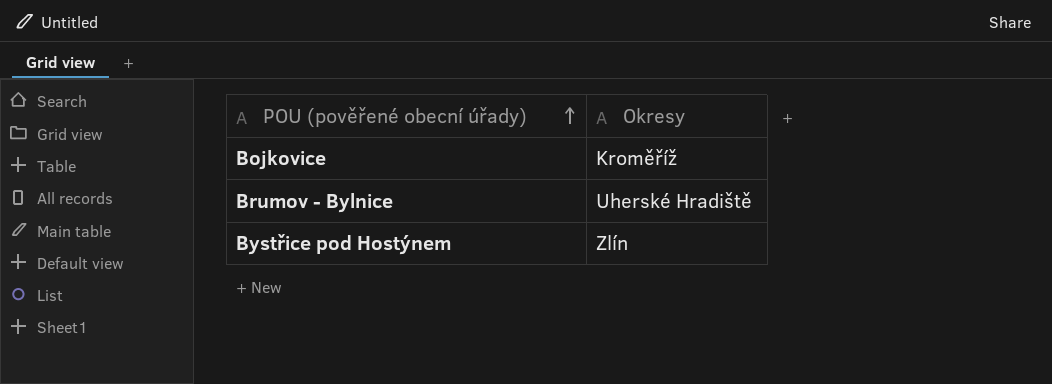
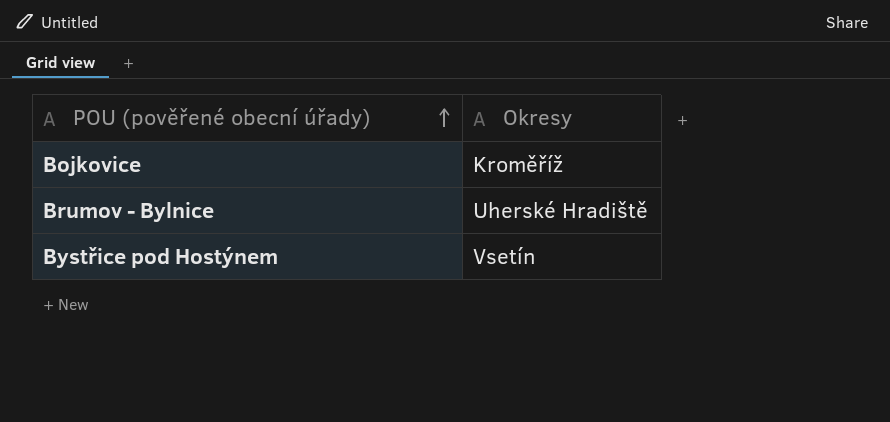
Bystřice pod Hostýnem | Okresy: Zlín -> Vsetín

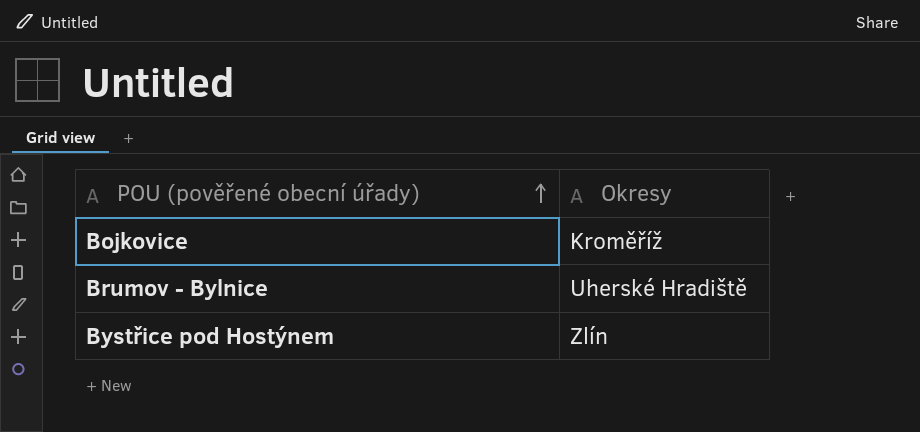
Bystřice pod Hostýnem | Okresy: Vsetín -> Zlín

